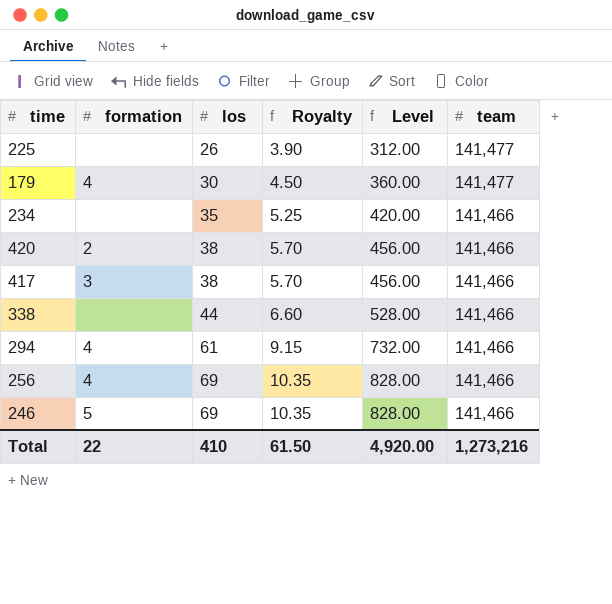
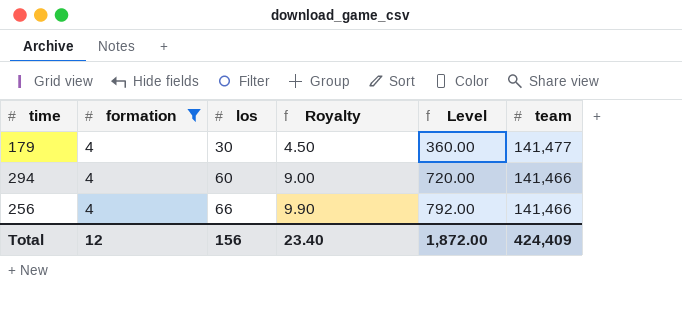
filter: none -> formation = 4
294 | los: 61 -> 60
294 | Royalty: 9.15 -> 9.00
294 | Level: 732.00 -> 720.00
256 | los: 69 -> 66
256 | Royalty: 10.35 -> 9.90
256 | Level: 828.00 -> 792.00
Total | formation: 22 -> 12
Total | los: 410 -> 156
Total | Royalty: 61.50 -> 23.40
Total | Level: 4,920.00 -> 1,872.00
Total | team: 1,273,216 -> 424,409

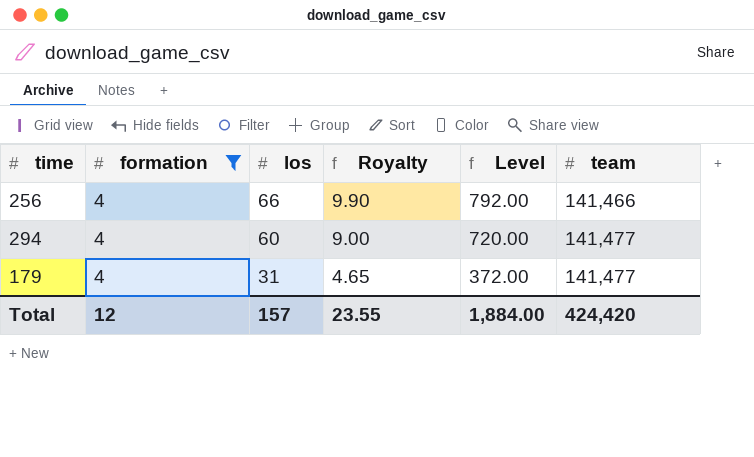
row order: los ascending -> los descending
294 | team: 141,466 -> 141,477
179 | los: 30 -> 31
179 | Royalty: 4.50 -> 4.65
179 | Level: 360.00 -> 372.00
Total | los: 156 -> 157
Total | Royalty: 23.40 -> 23.55
Total | Level: 1,872.00 -> 1,884.00
Total | team: 424,409 -> 424,420

